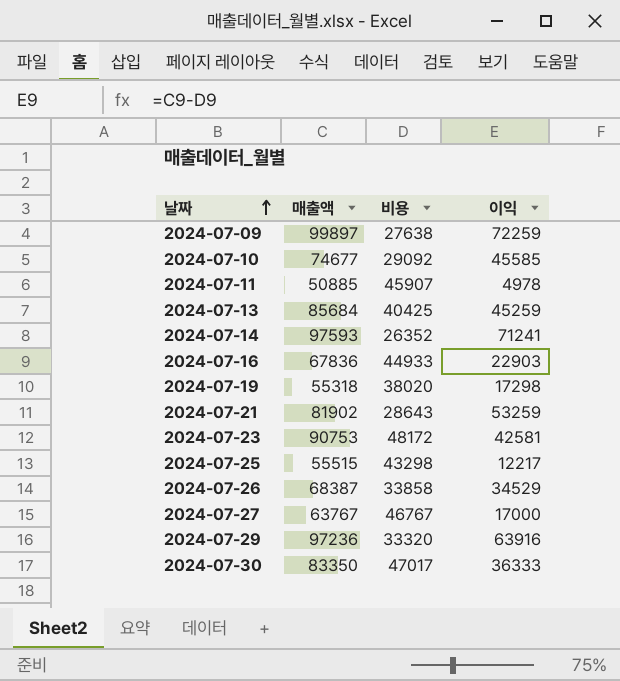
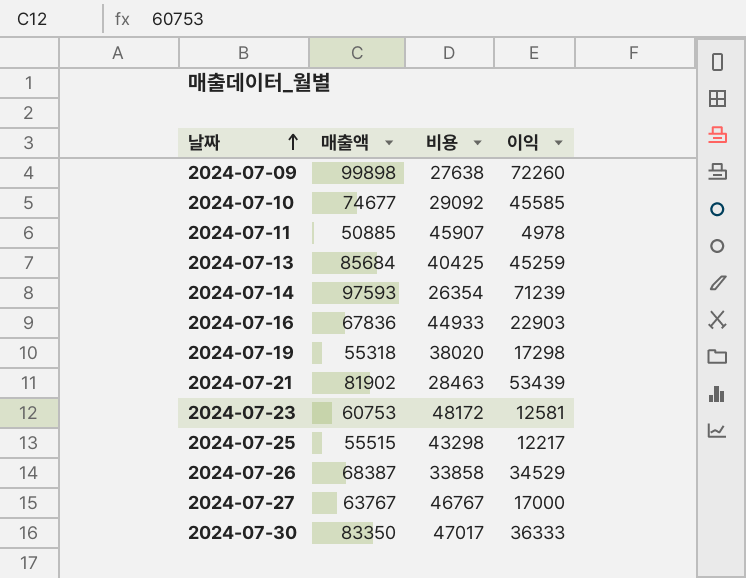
row 2024-07-29: 97236 | 33320 | 63916 -> none
2024-07-09 | 매출액: 99897 -> 99898
2024-07-09 | 이익: 72259 -> 72260
2024-07-14 | 비용: 26352 -> 26354
2024-07-14 | 이익: 71241 -> 71239
2024-07-21 | 비용: 28643 -> 28463
2024-07-21 | 이익: 53259 -> 53439
2024-07-23 | 매출액: 90753 -> 60753
2024-07-23 | 이익: 42581 -> 12581

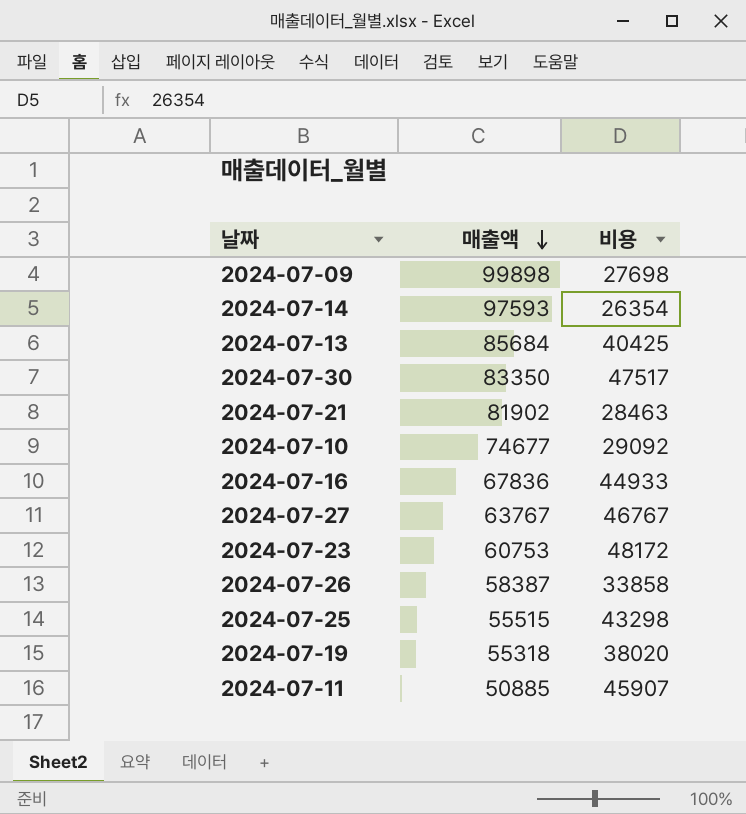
row order: 날짜 ascending -> 매출액 descending
column 이익 | formula: [매출액] - [비용] -> none
2024-07-09 | 비용: 27638 -> 27698
2024-07-30 | 비용: 47017 -> 47517
2024-07-26 | 매출액: 68387 -> 58387

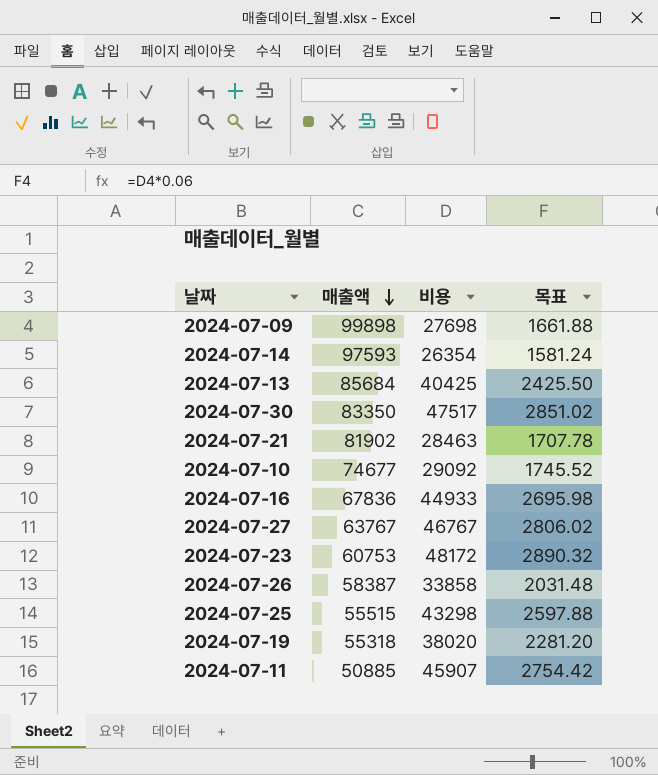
column 목표 | formula: none -> [비용] * 0.06

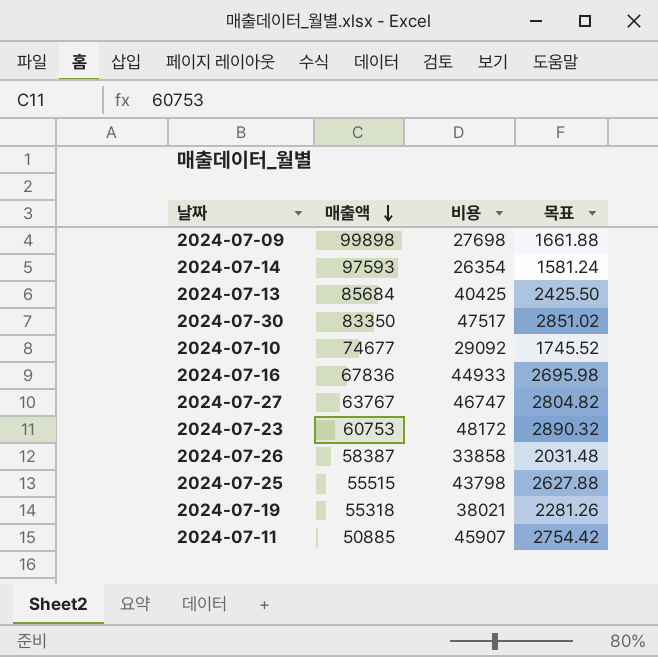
row 2024-07-21: 81902 | 28463 | 1707.78 -> none
2024-07-27 | 비용: 46767 -> 46747
2024-07-27 | 목표: 2806.02 -> 2804.82
2024-07-25 | 비용: 43298 -> 43798
2024-07-25 | 목표: 2597.88 -> 2627.88
2024-07-19 | 비용: 38020 -> 38021
2024-07-19 | 목표: 2281.20 -> 2281.26

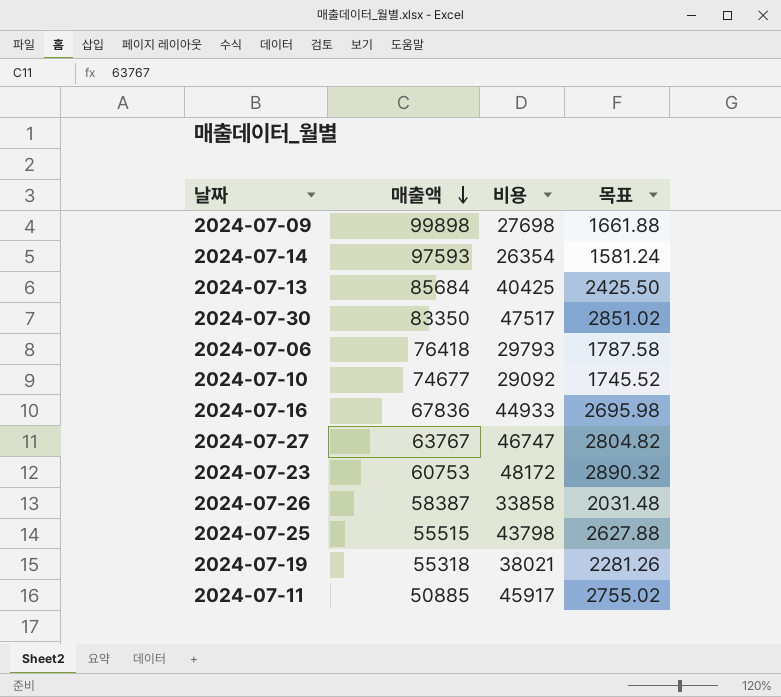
row 2024-07-06: none -> 76418 | 29793 | 1787.58
2024-07-11 | 비용: 45907 -> 45917
2024-07-11 | 목표: 2754.42 -> 2755.02

